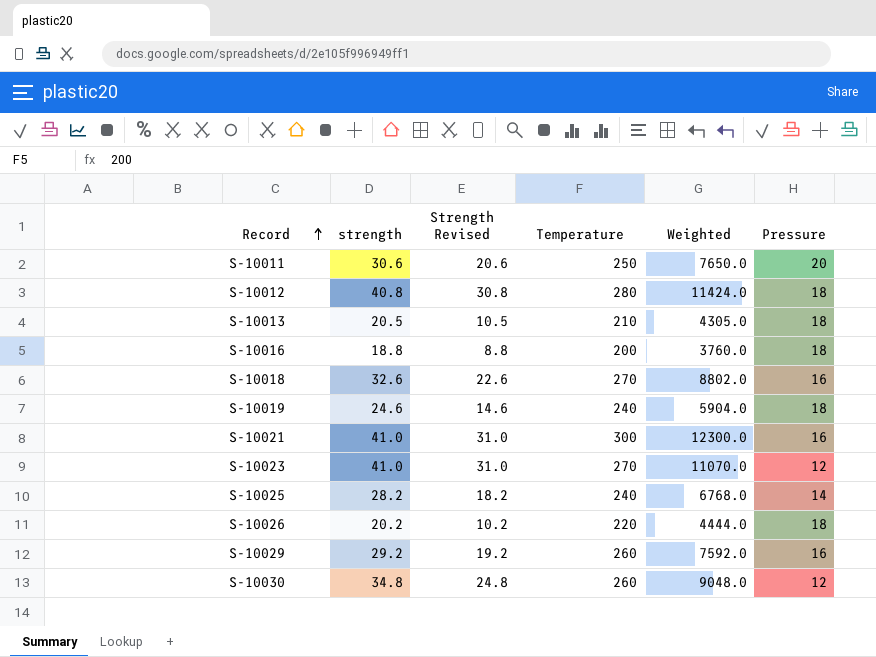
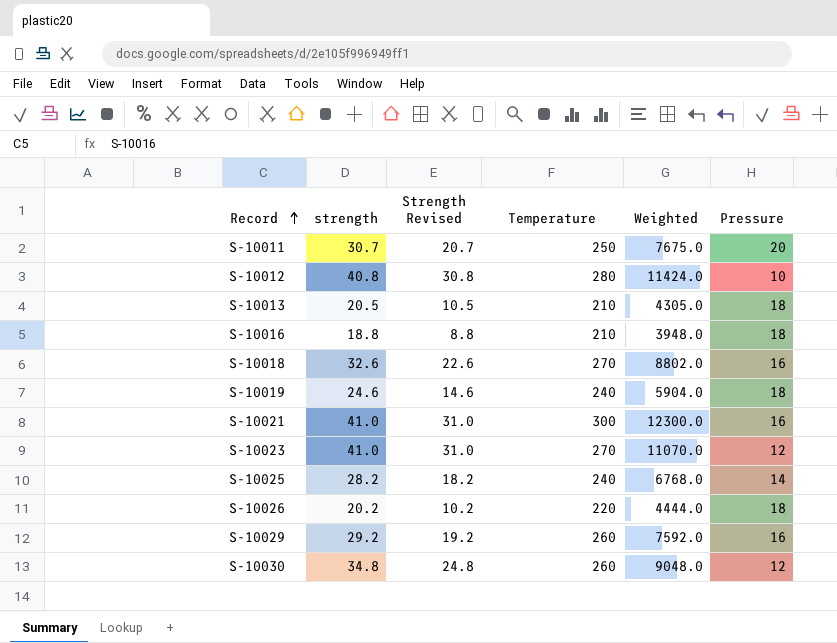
S-10011 | strength: 30.6 -> 30.7
S-10011 | Strength Revised: 20.6 -> 20.7
S-10011 | Weighted: 7650.0 -> 7675.0
S-10012 | Pressure: 18 -> 10
S-10016 | Temperature: 200 -> 210
S-10016 | Weighted: 3760.0 -> 3948.0

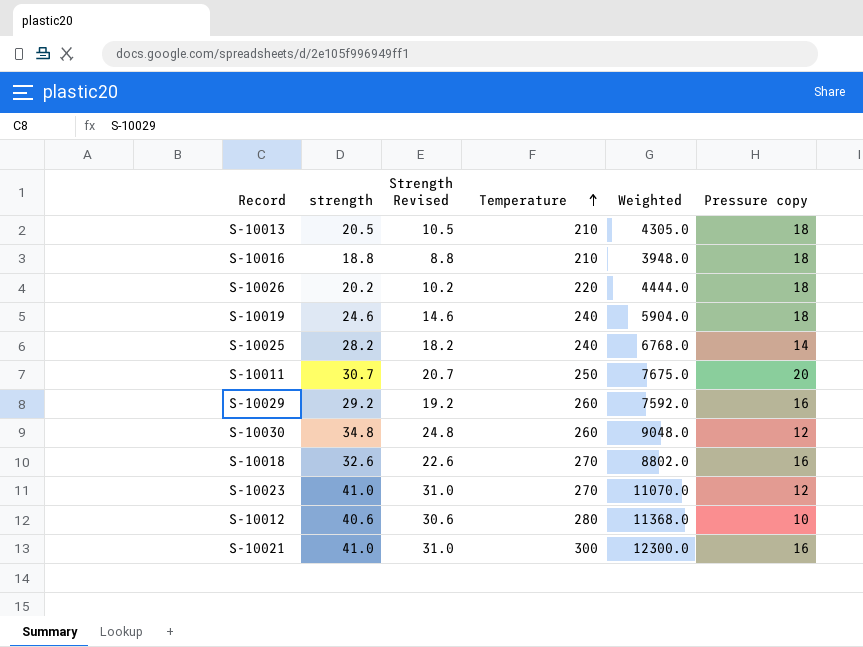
row order: Record ascending -> Temperature ascending
column name: Pressure -> Pressure copy
S-10012 | strength: 40.8 -> 40.6
S-10012 | Strength Revised: 30.8 -> 30.6
S-10012 | Weighted: 11424.0 -> 11368.0

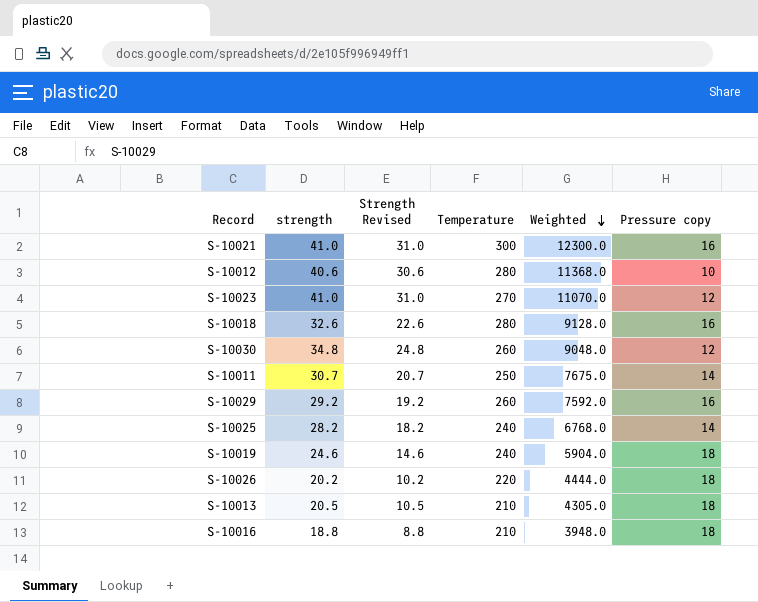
row order: Temperature ascending -> Weighted descending
S-10018 | Temperature: 270 -> 280
S-10018 | Weighted: 8802.0 -> 9128.0
S-10011 | Pressure copy: 20 -> 14

